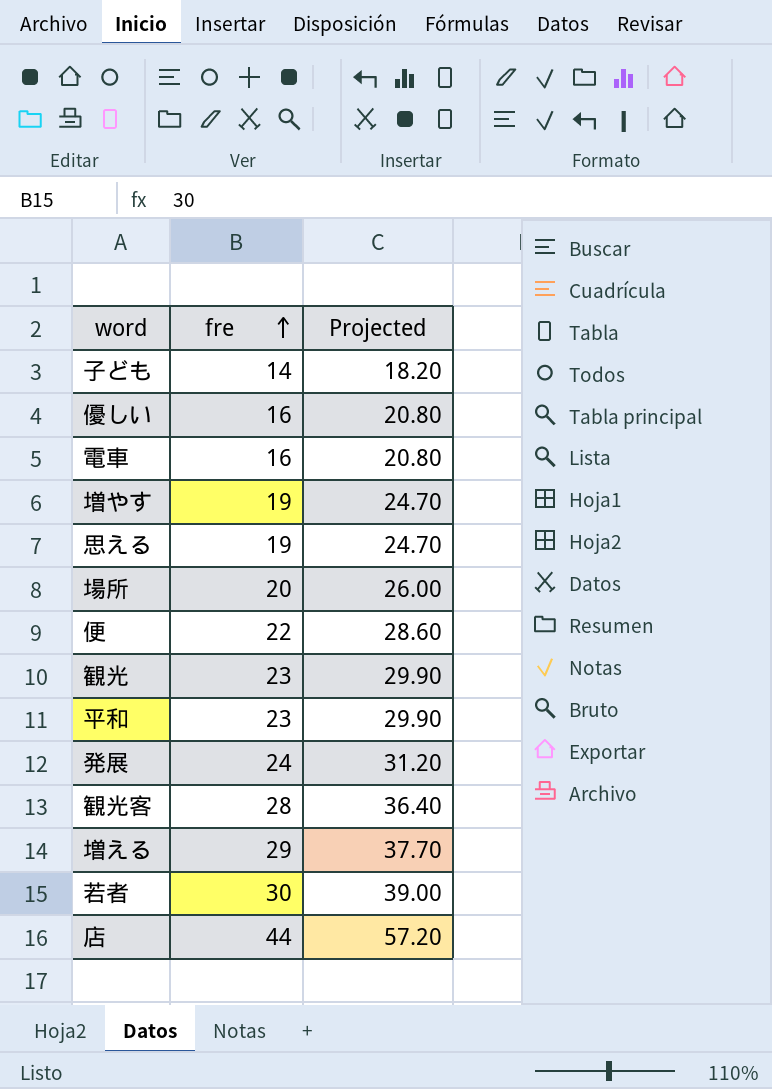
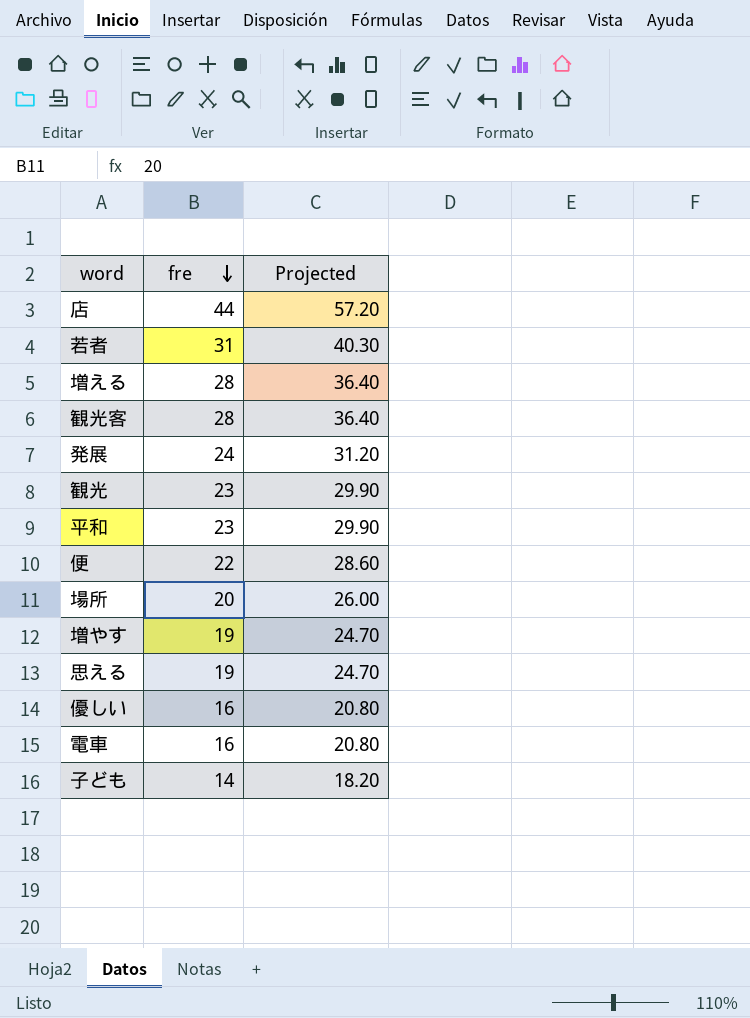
row order: fre ascending -> fre descending
若者 | fre: 30 -> 31
若者 | Projected: 39.00 -> 40.30
増える | fre: 29 -> 28
増える | Projected: 37.70 -> 36.40

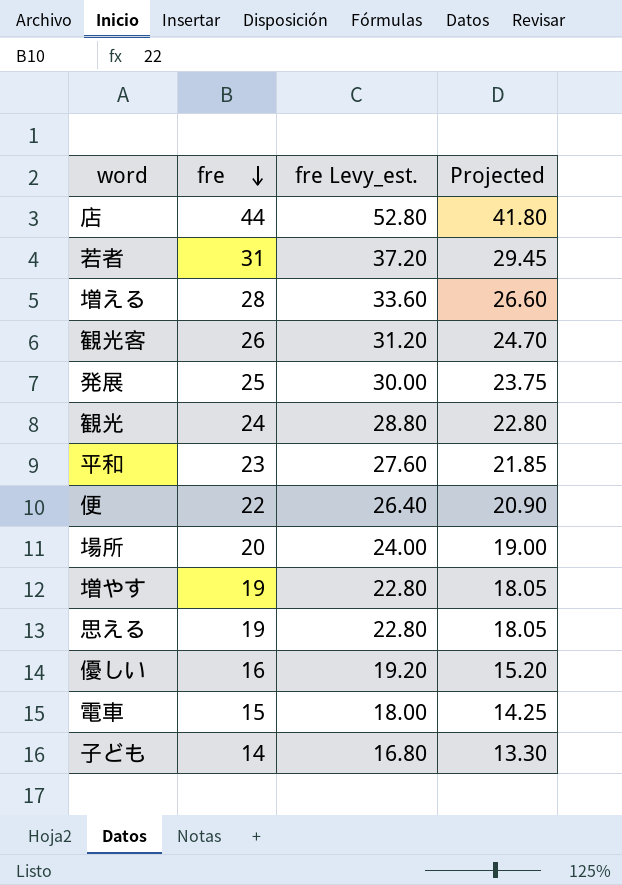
column fre Levy_est. | formula: none -> [fre] * 1.2
column Projected | formula: [fre] * 1.3 -> [fre] * 0.95
観光客 | fre: 28 -> 26
発展 | fre: 24 -> 25
観光 | fre: 23 -> 24
電車 | fre: 16 -> 15

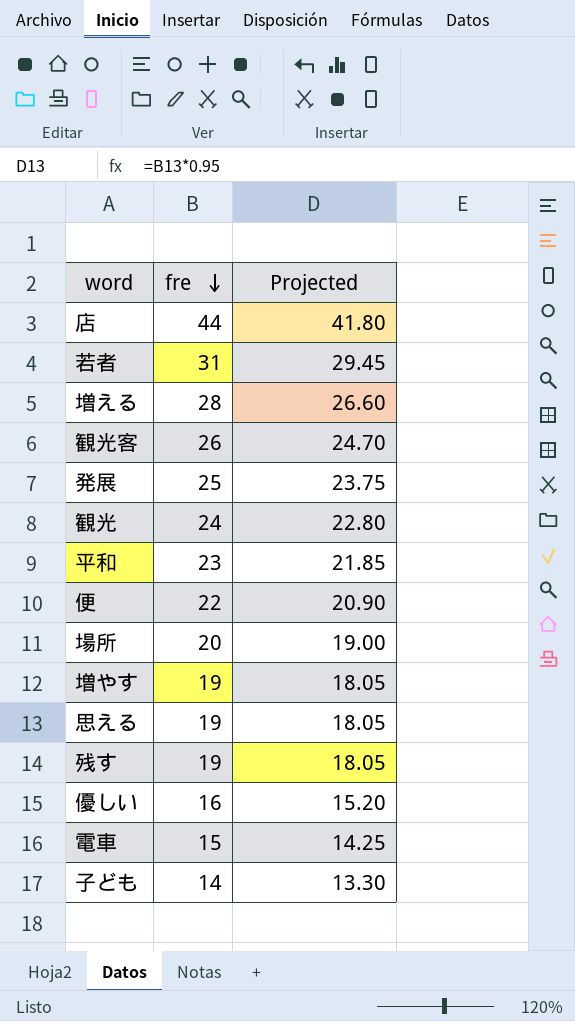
column fre Levy_est. | formula: [fre] * 1.2 -> none
row 残す: none -> 19 | 18.05

